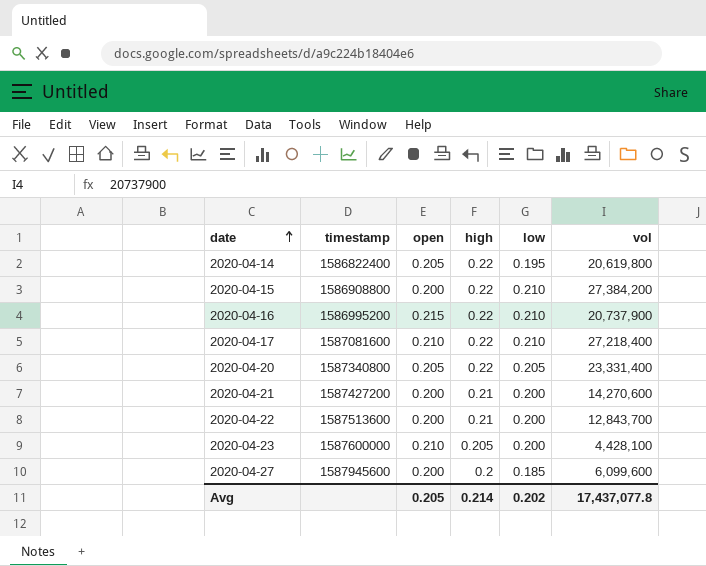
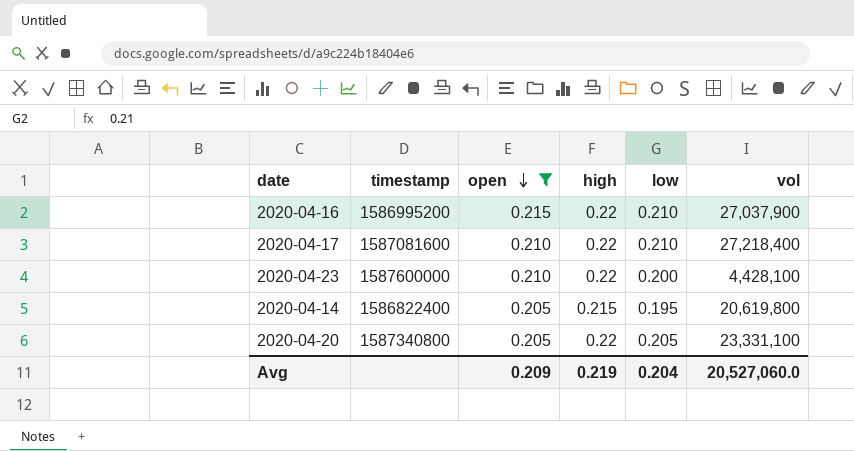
filter: none -> open != 0.200
row order: date ascending -> open descending
2020-04-16 | vol: 20,737,900 -> 27,037,900
2020-04-23 | high: 0.205 -> 0.22
2020-04-14 | high: 0.22 -> 0.215
2020-04-20 | vol: 23,331,400 -> 23,331,100
Avg | open: 0.205 -> 0.209
Avg | high: 0.214 -> 0.219
Avg | low: 0.202 -> 0.204
Avg | vol: 17,437,077.8 -> 20,527,060.0

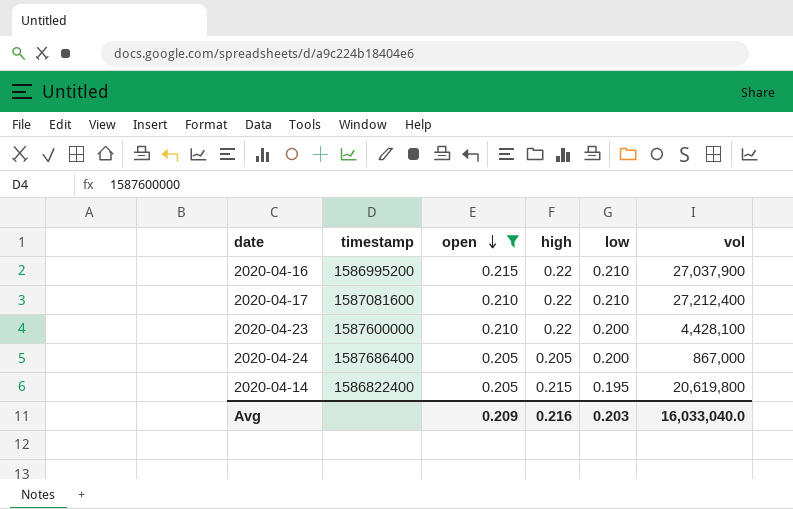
row 2020-04-20: 1587340800 | 0.205 | 0.22 | 0.205 | 23,331,100 -> none
2020-04-17 | vol: 27,218,400 -> 27,212,400
row 2020-04-24: none -> 1587686400 | 0.205 | 0.205 | 0.200 | 867,000
Avg | high: 0.219 -> 0.216
Avg | low: 0.204 -> 0.203
Avg | vol: 20,527,060.0 -> 16,033,040.0

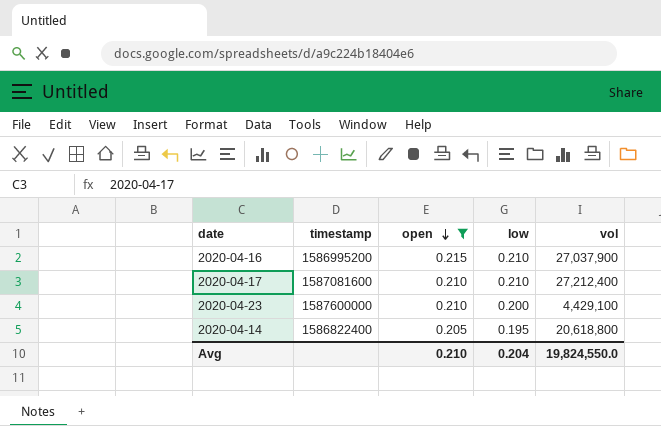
column high | position: 4 -> none
row 2020-04-24: 1587686400 | 0.205 | 0.205 | 0.200 | 867,000 -> none
2020-04-23 | vol: 4,428,100 -> 4,429,100
2020-04-14 | vol: 20,619,800 -> 20,618,800
Avg | open: 0.209 -> 0.210
Avg | low: 0.203 -> 0.204
Avg | vol: 16,033,040.0 -> 19,824,550.0

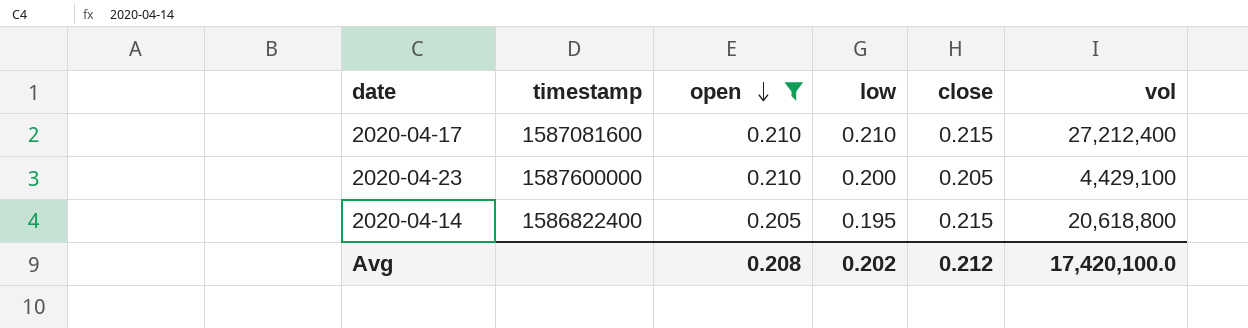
column close | position: none -> 5
row 2020-04-16: 1586995200 | 0.215 | 0.210 | 27,037,900 -> none
Avg | open: 0.210 -> 0.208
Avg | low: 0.204 -> 0.202
Avg | vol: 19,824,550.0 -> 17,420,100.0

